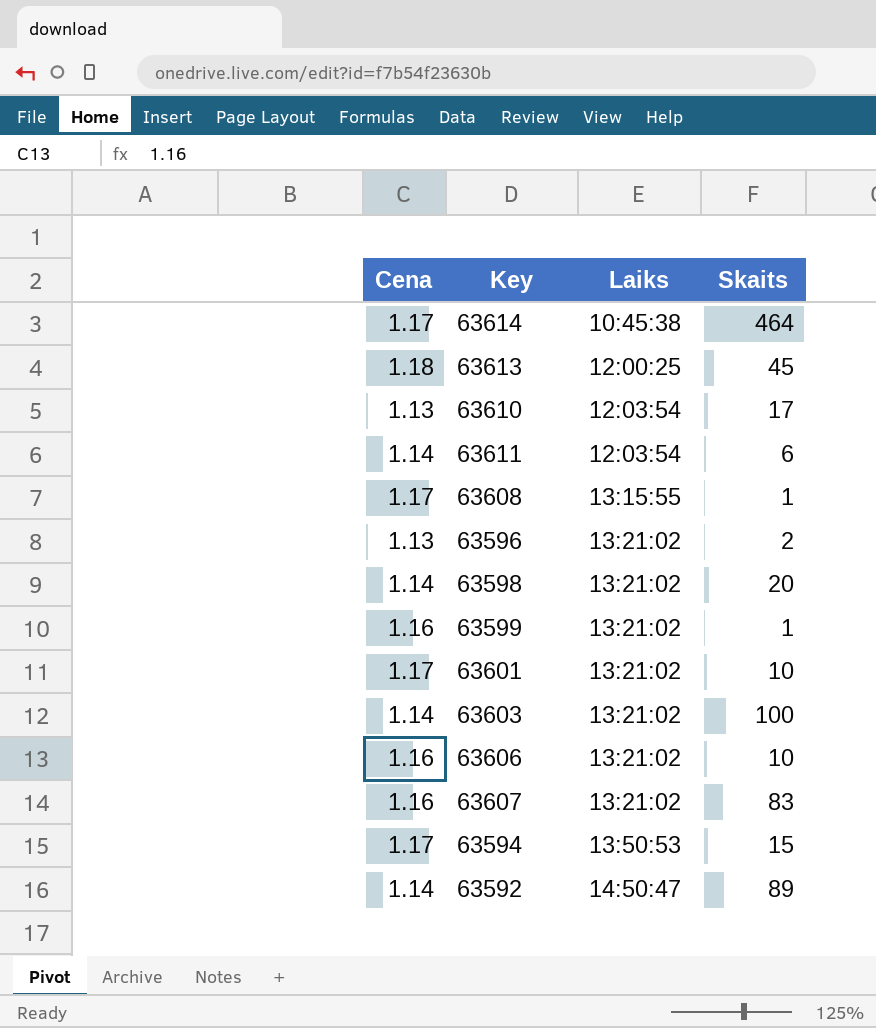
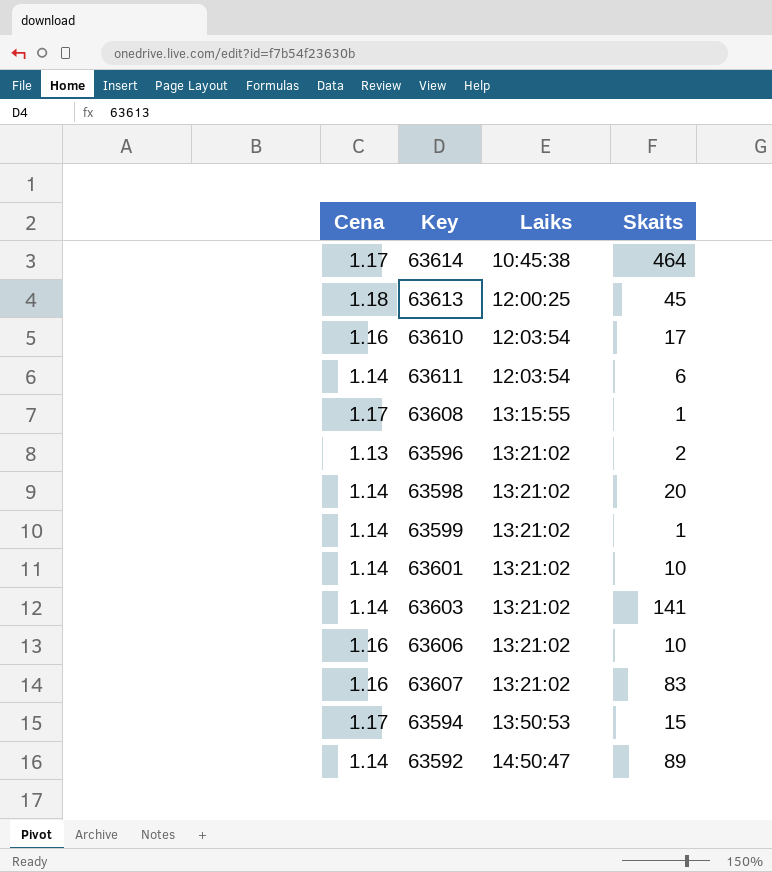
63610 | Cena: 1.13 -> 1.16
63599 | Cena: 1.16 -> 1.14
63601 | Cena: 1.17 -> 1.14
63603 | Skaits: 100 -> 141

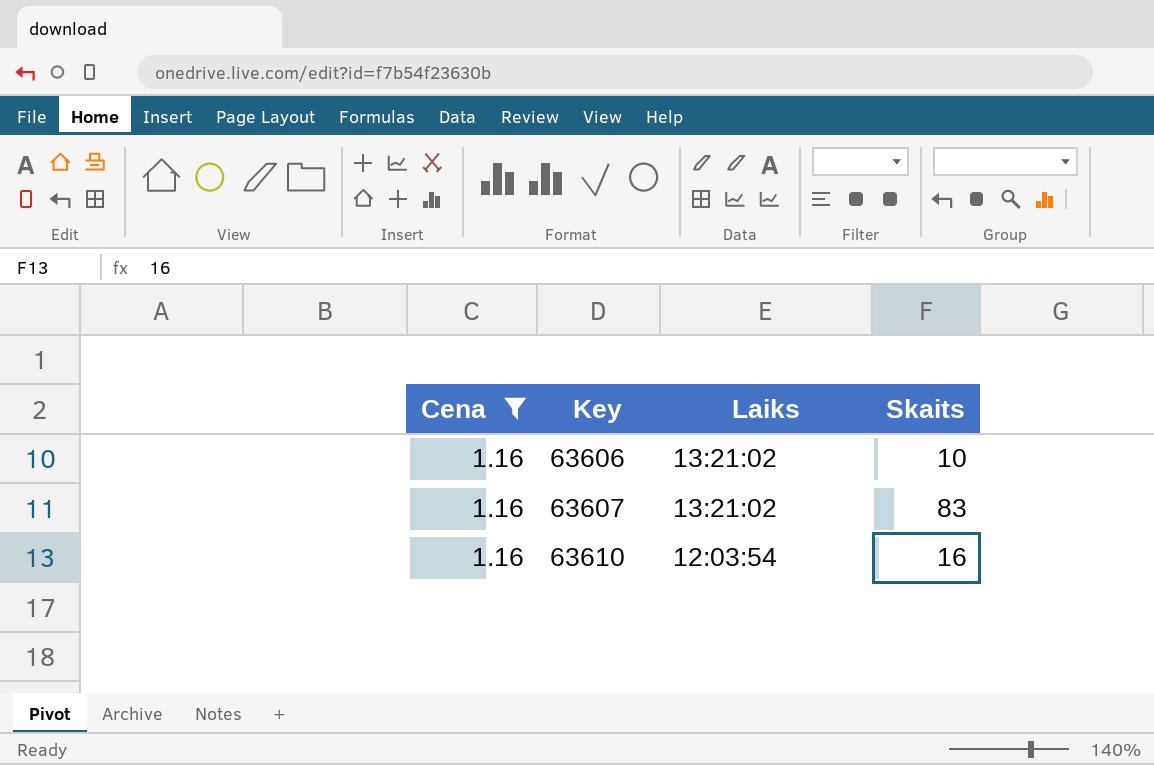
filter: none -> Cena = 1.16
row order: Laiks ascending -> Key ascending
63610 | Skaits: 17 -> 16

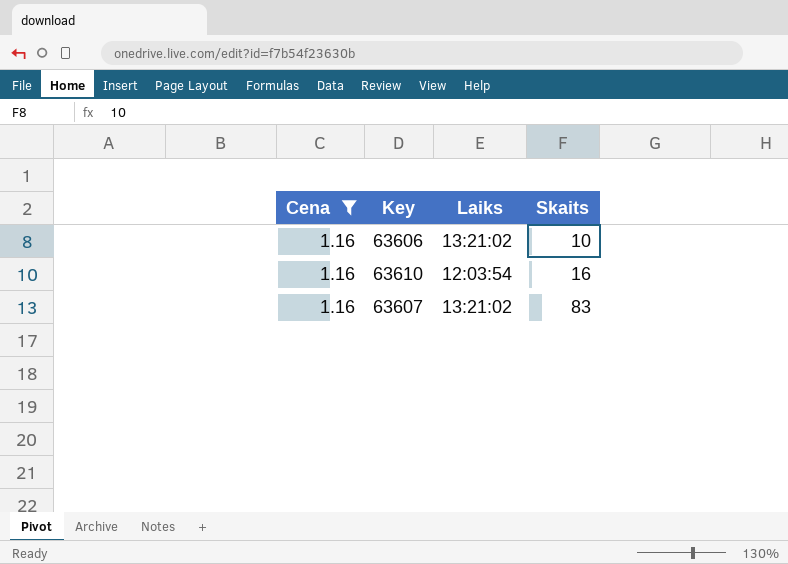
row order: Key ascending -> Skaits ascending

